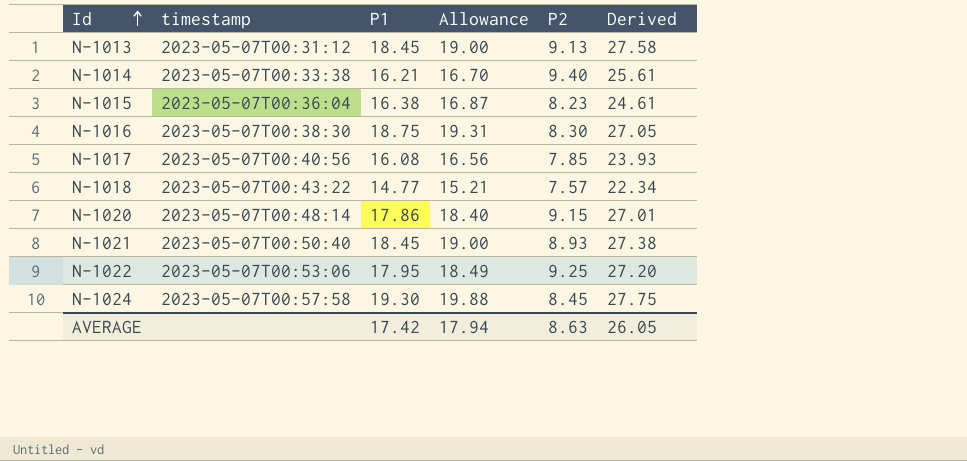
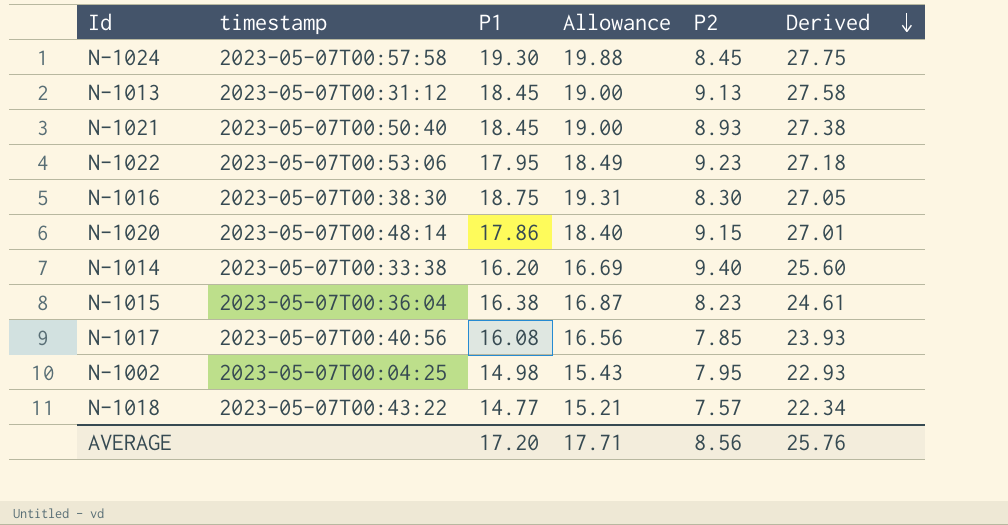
row order: Id ascending -> Derived descending
N-1022 | P2: 9.25 -> 9.23
N-1022 | Derived: 27.20 -> 27.18
N-1014 | P1: 16.21 -> 16.20
N-1014 | Allowance: 16.70 -> 16.69
N-1014 | Derived: 25.61 -> 25.60
row N-1002: none -> 2023-05-07T00:04:25 | 14.98 | 15.43 | 7.95 | 22.93
AVERAGE | P1: 17.42 -> 17.20
AVERAGE | Allowance: 17.94 -> 17.71
AVERAGE | P2: 8.63 -> 8.56
AVERAGE | Derived: 26.05 -> 25.76

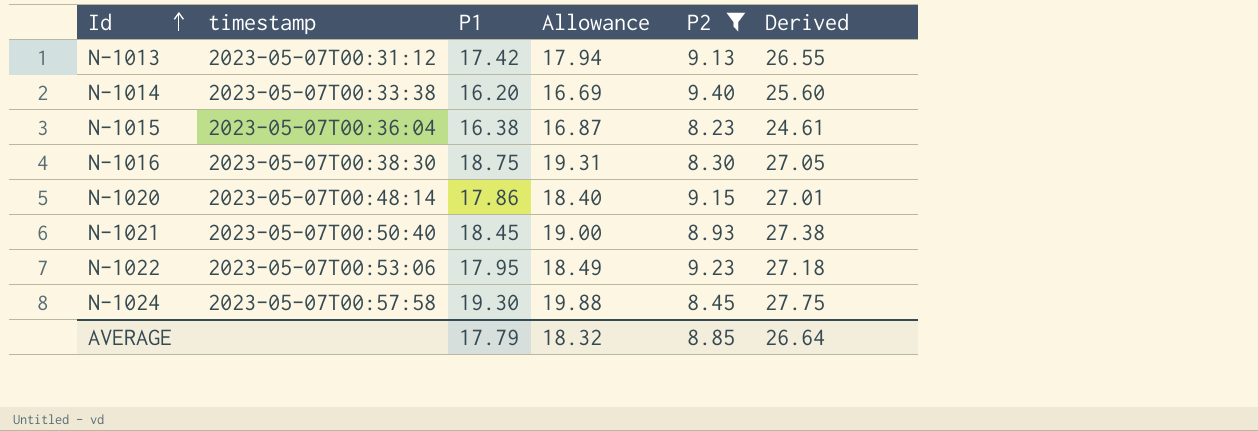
filter: none -> P2 >= 8.23
row order: Derived descending -> Id ascending
N-1013 | P1: 18.45 -> 17.42
N-1013 | Allowance: 19.00 -> 17.94
N-1013 | Derived: 27.58 -> 26.55
AVERAGE | P1: 17.20 -> 17.79
AVERAGE | Allowance: 17.71 -> 18.32
AVERAGE | P2: 8.56 -> 8.85
AVERAGE | Derived: 25.76 -> 26.64

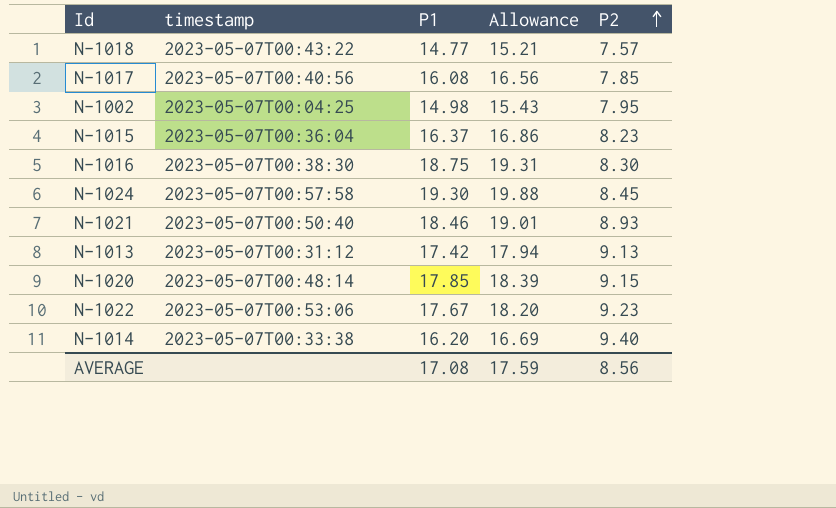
filter: P2 >= 8.23 -> none
row order: Id ascending -> P2 ascending
column Derived | formula: [P1] + [P2] -> none
N-1015 | P1: 16.38 -> 16.37
N-1015 | Allowance: 16.87 -> 16.86
N-1021 | P1: 18.45 -> 18.46
N-1021 | Allowance: 19.00 -> 19.01
N-1020 | P1: 17.86 -> 17.85
N-1020 | Allowance: 18.40 -> 18.39
N-1022 | P1: 17.95 -> 17.67
N-1022 | Allowance: 18.49 -> 18.20
AVERAGE | P1: 17.79 -> 17.08
AVERAGE | Allowance: 18.32 -> 17.59
AVERAGE | P2: 8.85 -> 8.56

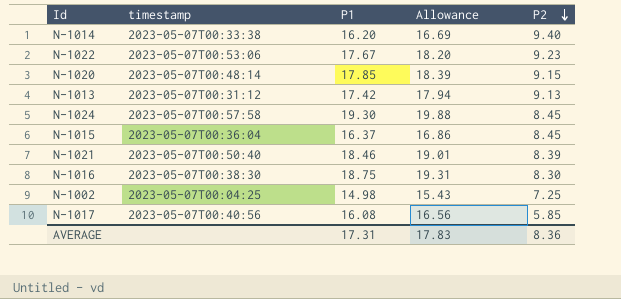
row order: P2 ascending -> P2 descending
row N-1018: 2023-05-07T00:43:22 | 14.77 | 15.21 | 7.57 -> none
N-1015 | P2: 8.23 -> 8.45
N-1021 | P2: 8.93 -> 8.39
N-1002 | P2: 7.95 -> 7.25
N-1017 | P2: 7.85 -> 5.85
AVERAGE | P1: 17.08 -> 17.31
AVERAGE | Allowance: 17.59 -> 17.83
AVERAGE | P2: 8.56 -> 8.36

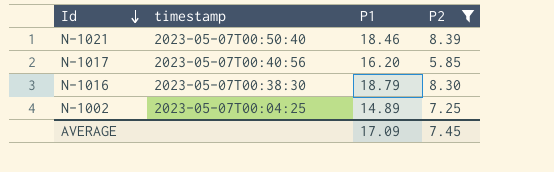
filter: none -> P2 <= 8.39
row order: P2 descending -> Id descending
column Allowance | formula: [P1] * 1.03 -> none
N-1017 | P1: 16.08 -> 16.20
N-1016 | P1: 18.75 -> 18.79
N-1002 | P1: 14.98 -> 14.89
AVERAGE | P1: 17.31 -> 17.09
AVERAGE | P2: 8.36 -> 7.45

